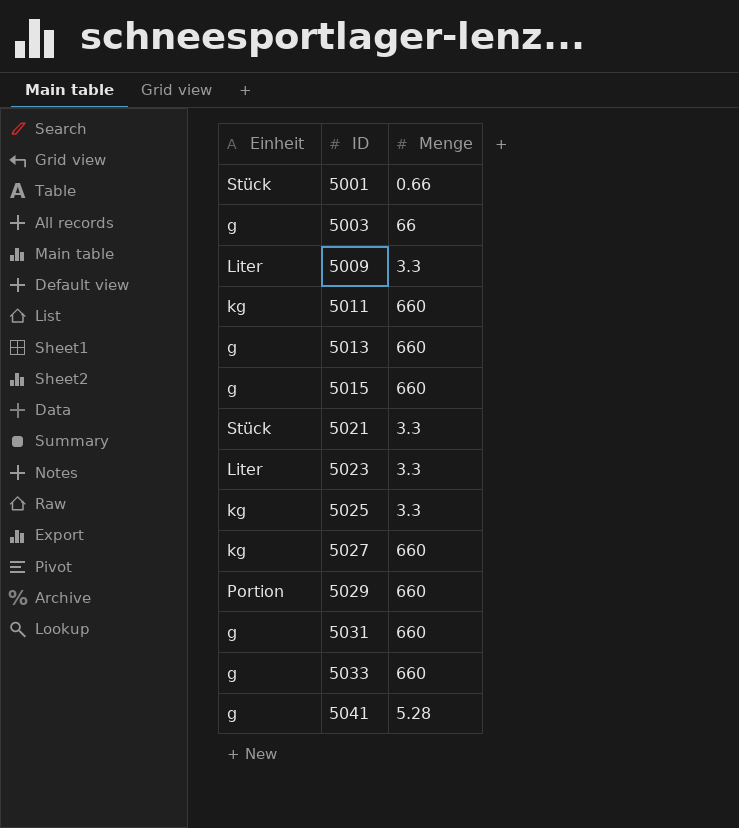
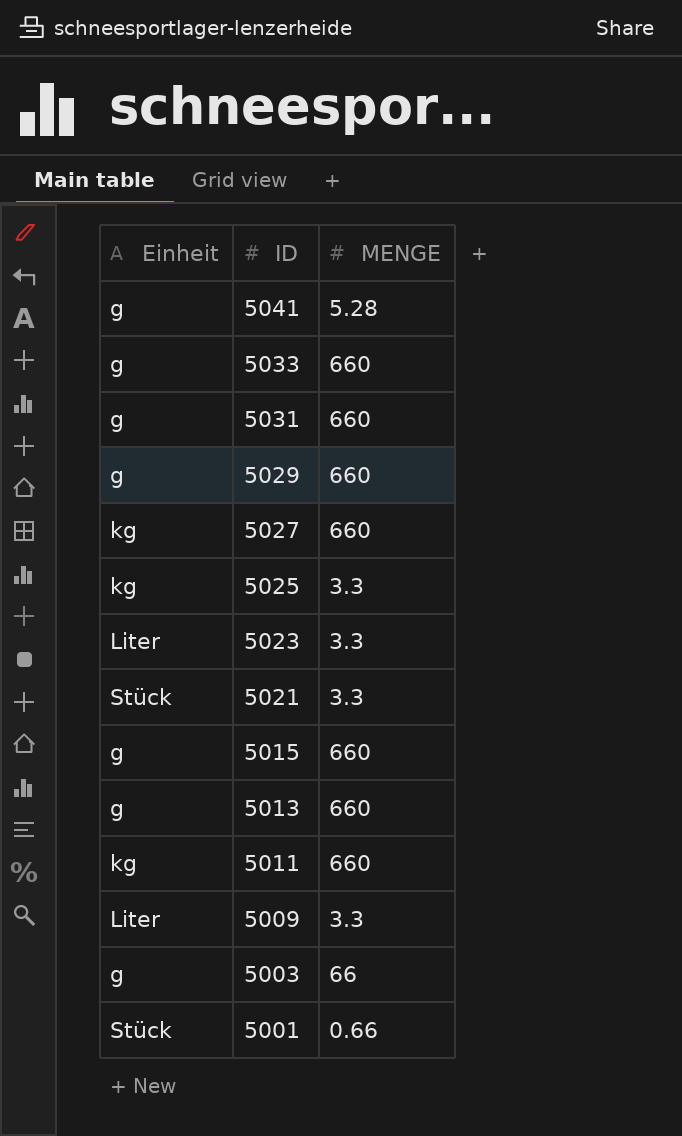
row order: ID ascending -> ID descending
column name: Menge -> MENGE
5029 | Einheit: Portion -> g

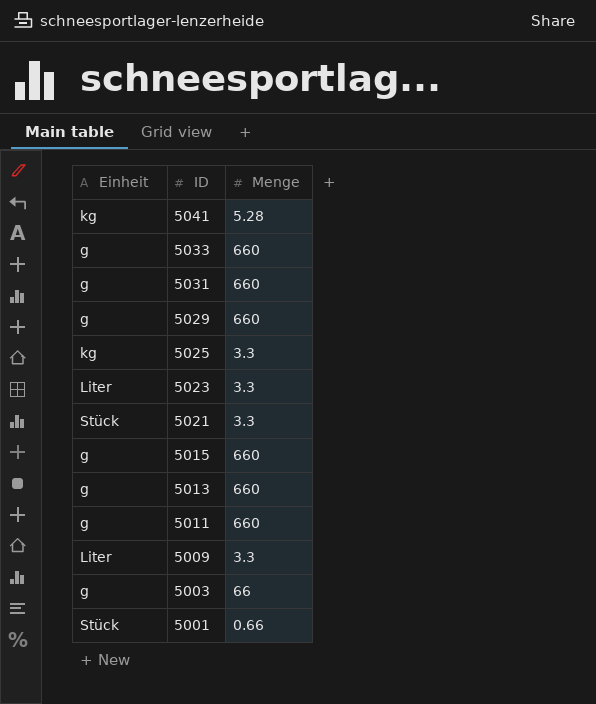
column name: MENGE -> Menge
row 5027: kg | 660 -> none
5041 | Einheit: g -> kg
5011 | Einheit: kg -> g

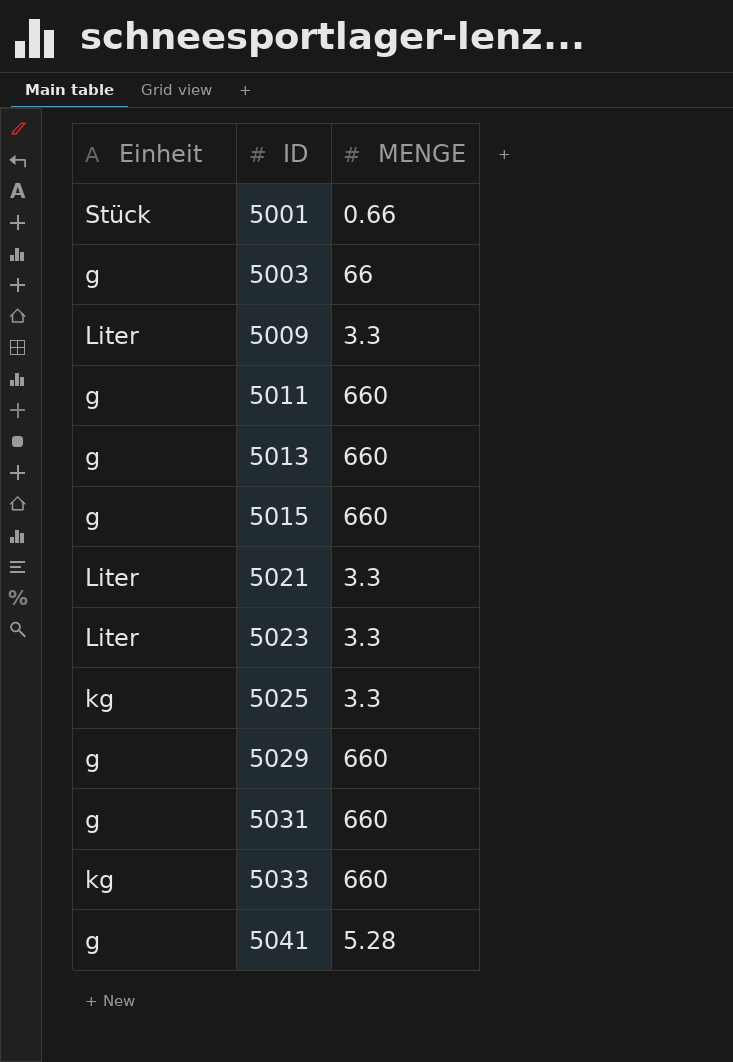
row order: ID descending -> ID ascending
column name: Menge -> MENGE
5021 | Einheit: Stück -> Liter
5033 | Einheit: g -> kg
5041 | Einheit: kg -> g

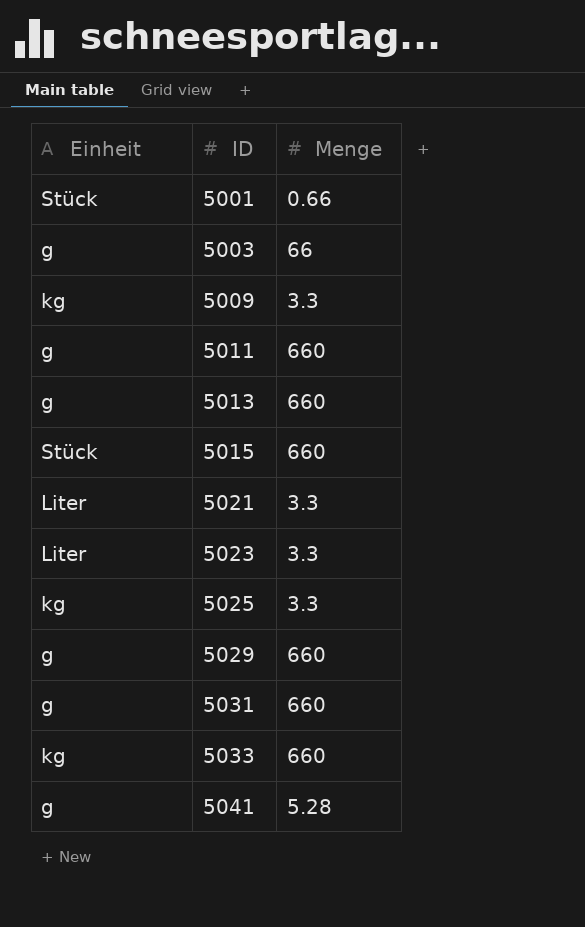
column name: MENGE -> Menge
5009 | Einheit: Liter -> kg
5015 | Einheit: g -> Stück

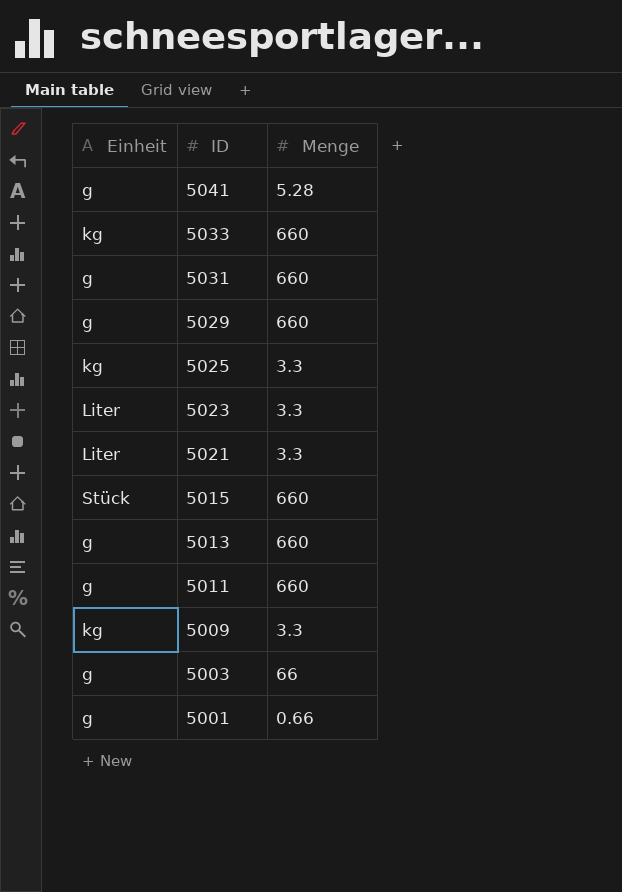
row order: ID ascending -> ID descending
5001 | Einheit: Stück -> g

